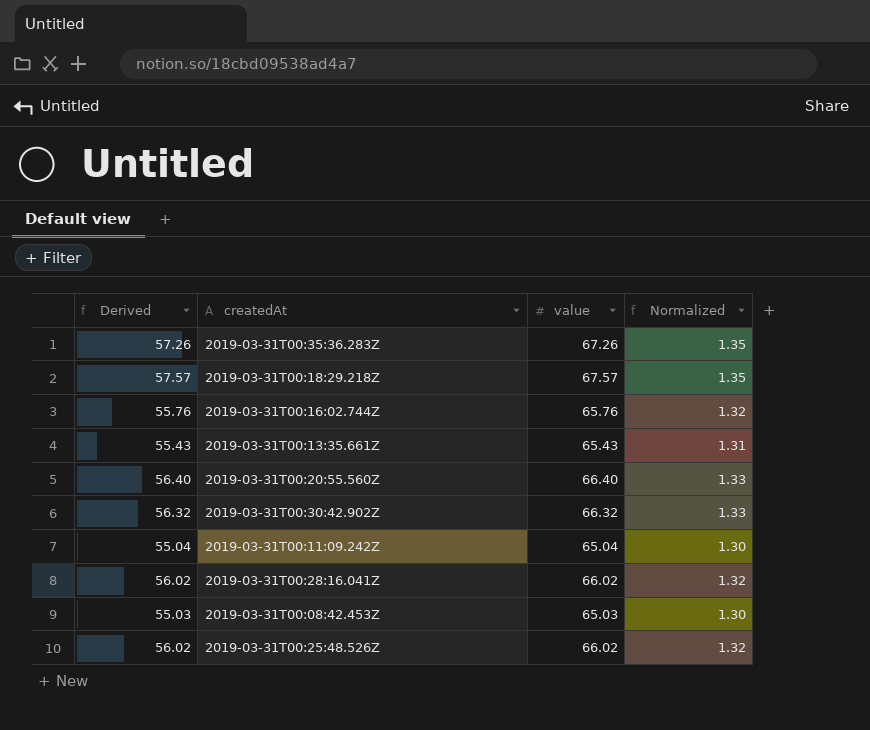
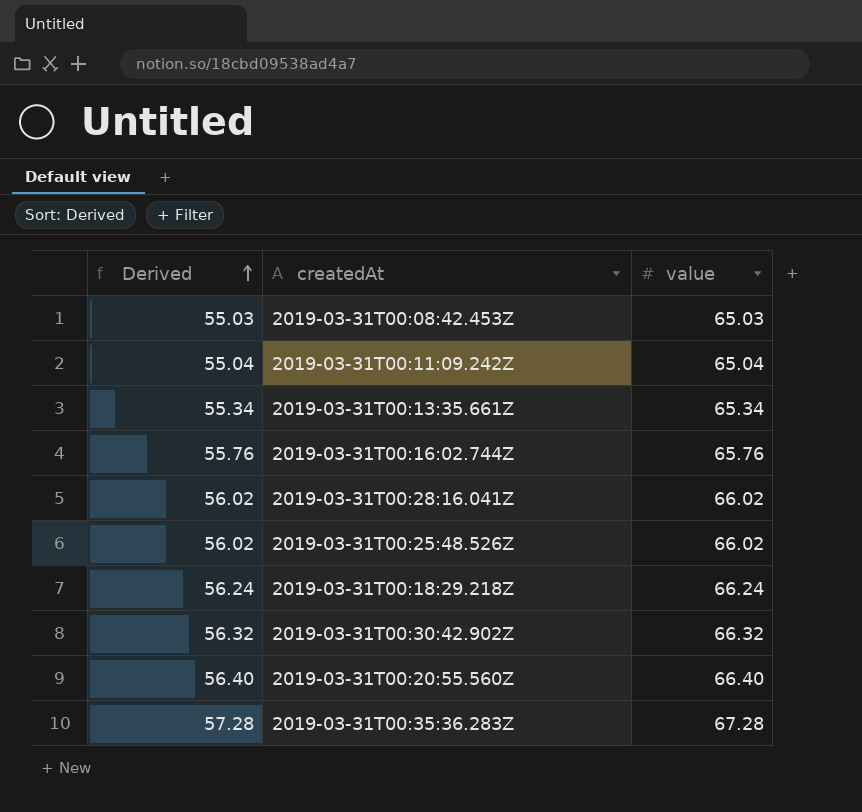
row order: none -> Derived ascending
column Normalized | formula: [value] * 0.02 -> none
2019-03-31T00:13:35.661Z | Derived: 55.43 -> 55.34
2019-03-31T00:13:35.661Z | value: 65.43 -> 65.34
2019-03-31T00:18:29.218Z | Derived: 57.57 -> 56.24
2019-03-31T00:18:29.218Z | value: 67.57 -> 66.24
2019-03-31T00:35:36.283Z | Derived: 57.26 -> 57.28
2019-03-31T00:35:36.283Z | value: 67.26 -> 67.28

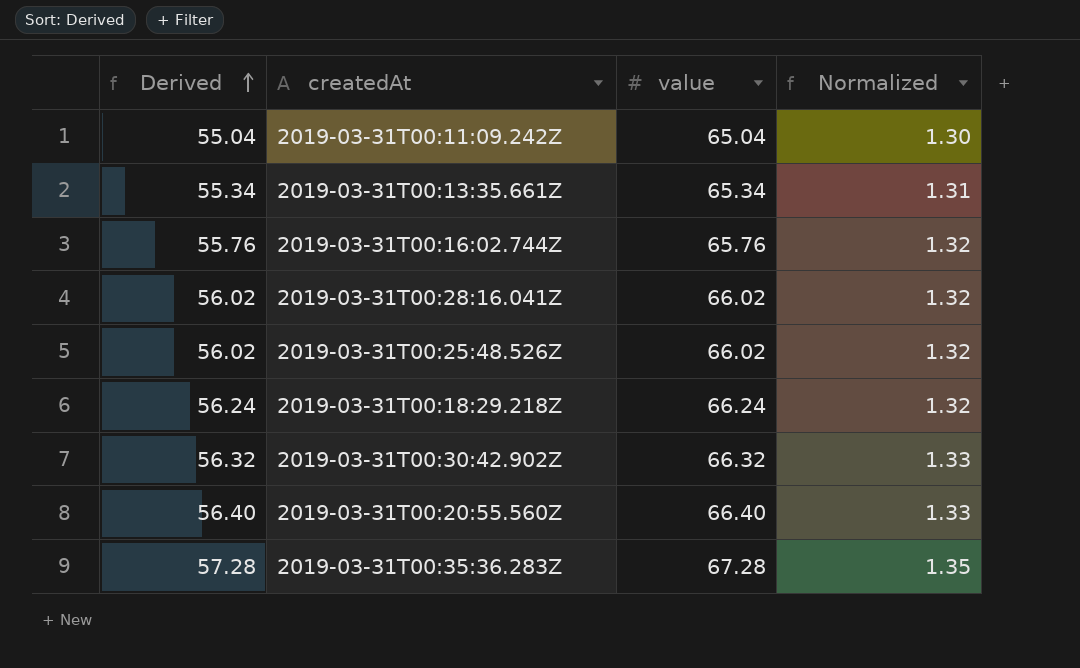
column Normalized | formula: none -> [value] * 0.02
row 2019-03-31T00:08:42.453Z: 55.03 | 65.03 -> none

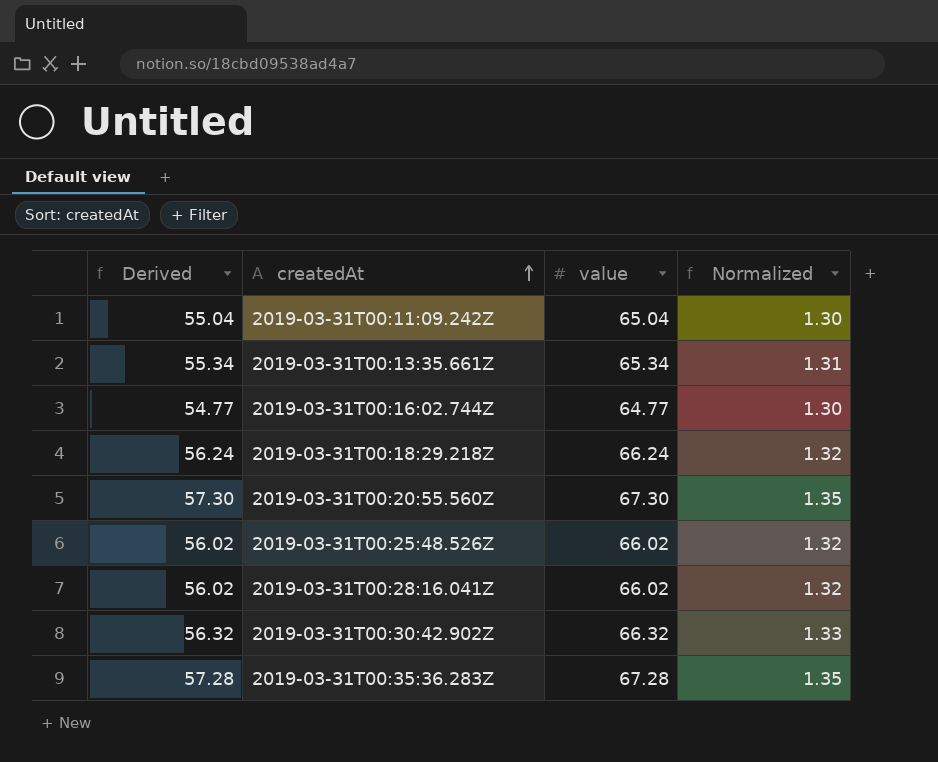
row order: Derived ascending -> createdAt ascending
2019-03-31T00:16:02.744Z | Derived: 55.76 -> 54.77
2019-03-31T00:16:02.744Z | value: 65.76 -> 64.77
2019-03-31T00:16:02.744Z | Normalized: 1.32 -> 1.30
2019-03-31T00:20:55.560Z | Derived: 56.40 -> 57.30
2019-03-31T00:20:55.560Z | value: 66.40 -> 67.30
2019-03-31T00:20:55.560Z | Normalized: 1.33 -> 1.35

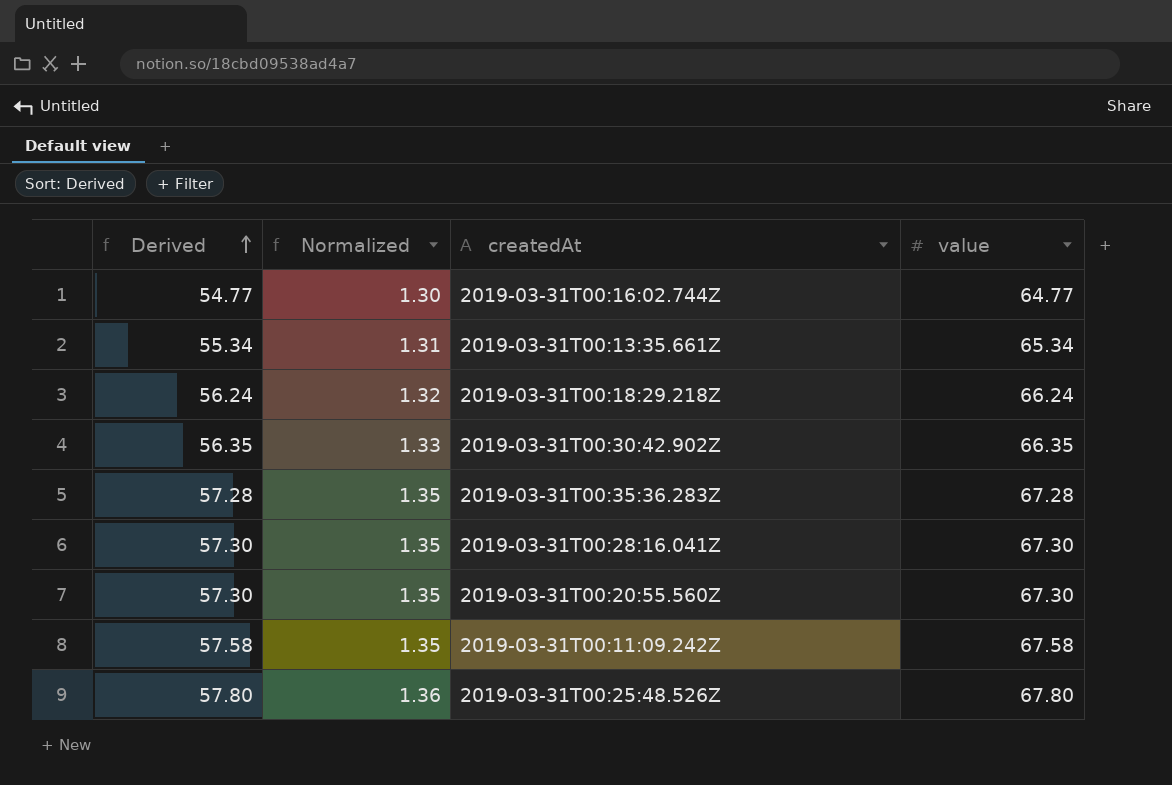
row order: createdAt ascending -> Derived ascending
column Normalized | position: 4 -> 2
2019-03-31T00:30:42.902Z | Derived: 56.32 -> 56.35
2019-03-31T00:30:42.902Z | value: 66.32 -> 66.35
2019-03-31T00:28:16.041Z | Derived: 56.02 -> 57.30
2019-03-31T00:28:16.041Z | Normalized: 1.32 -> 1.35
2019-03-31T00:28:16.041Z | value: 66.02 -> 67.30
2019-03-31T00:11:09.242Z | Derived: 55.04 -> 57.58
2019-03-31T00:11:09.242Z | Normalized: 1.30 -> 1.35
2019-03-31T00:11:09.242Z | value: 65.04 -> 67.58
2019-03-31T00:25:48.526Z | Derived: 56.02 -> 57.80
2019-03-31T00:25:48.526Z | Normalized: 1.32 -> 1.36
2019-03-31T00:25:48.526Z | value: 66.02 -> 67.80

